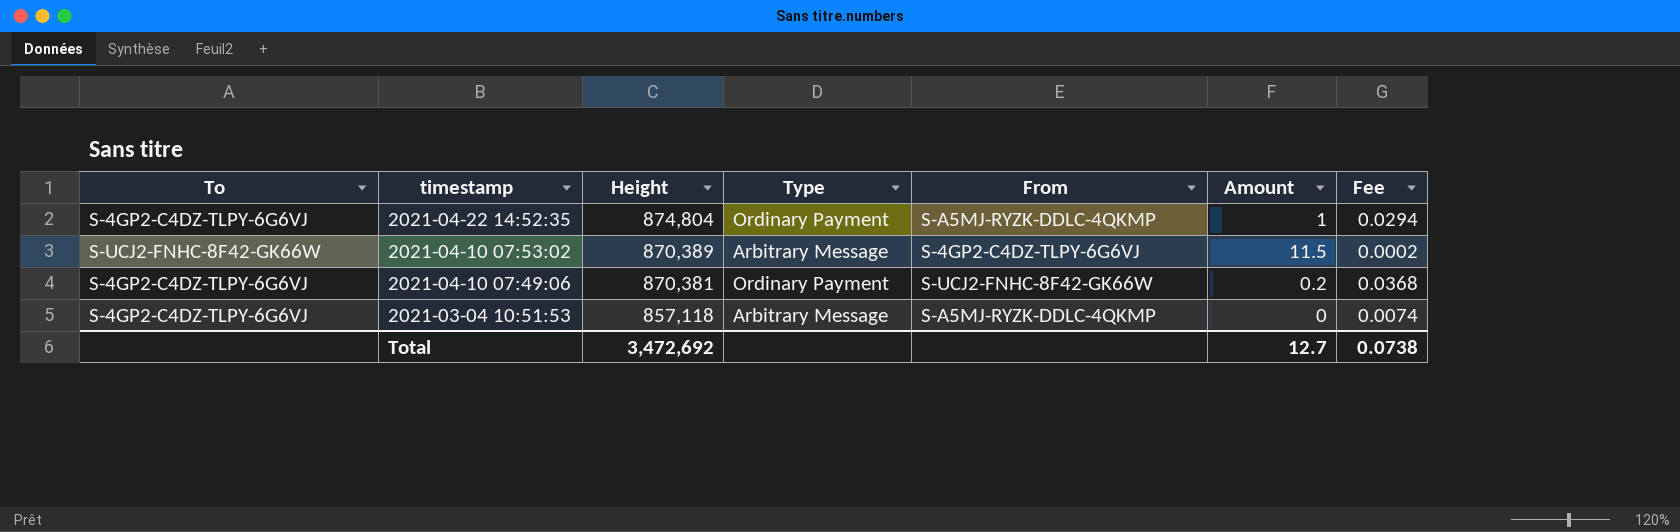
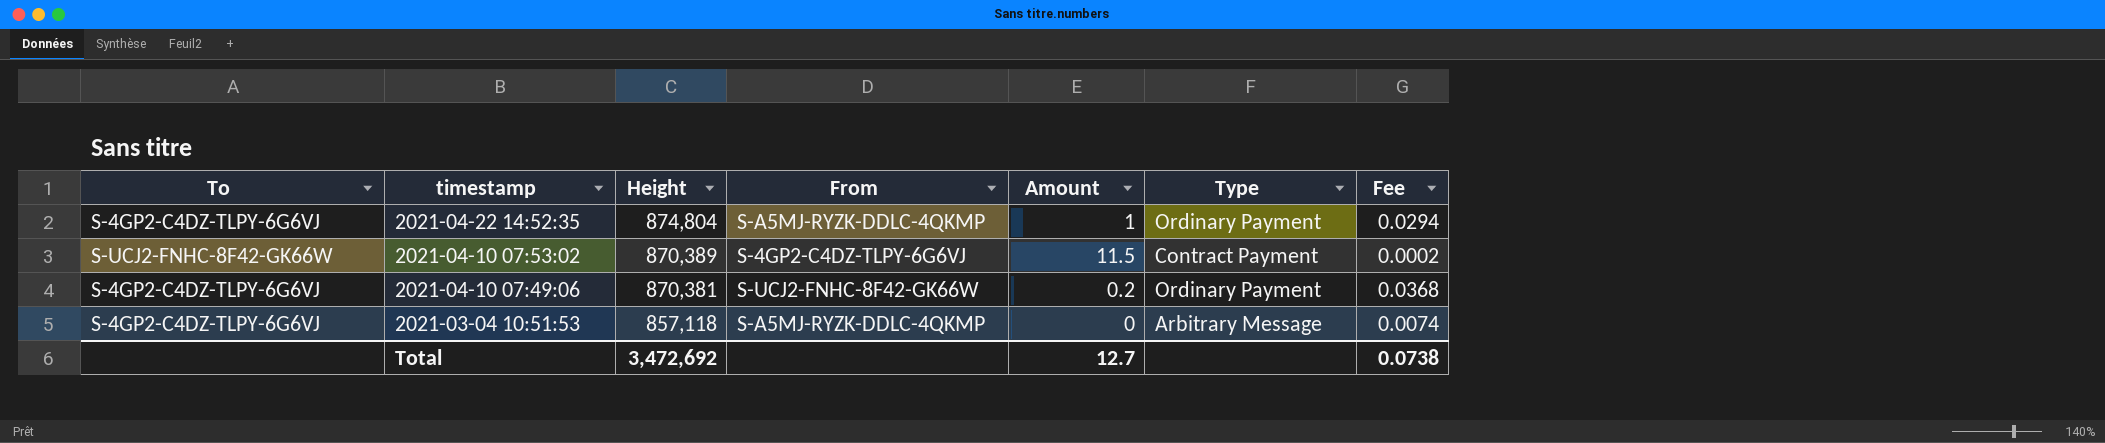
column Type | position: 4 -> 6
2021-04-10 07:53:02 | Type: Arbitrary Message -> Contract Payment

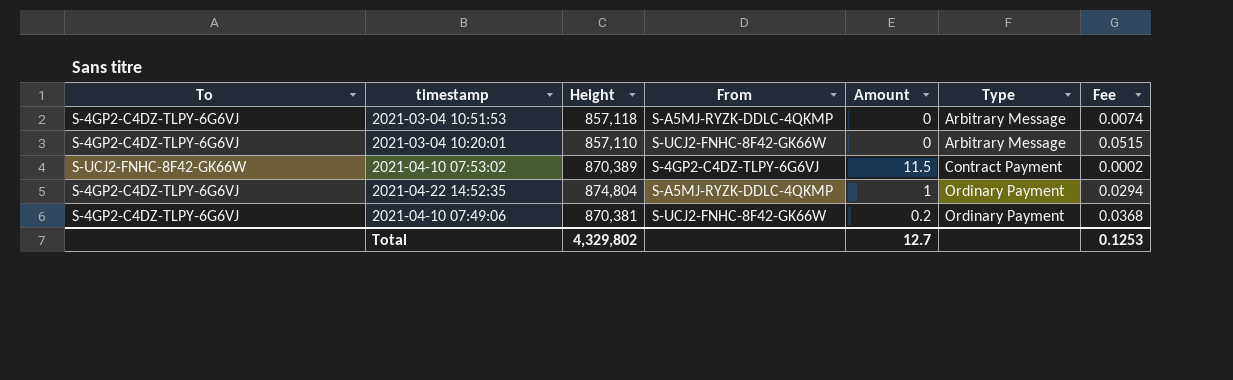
row order: timestamp descending -> Type ascending
row 2021-03-04 10:20:01: none -> S-4GP2-C4DZ-TLPY-6G6VJ | 857,110 | S-UCJ2-FNHC-8F42-GK66W | 0 | Arbitrary Message | 0.0515
Total | Height: 3,472,692 -> 4,329,802
Total | Fee: 0.0738 -> 0.1253

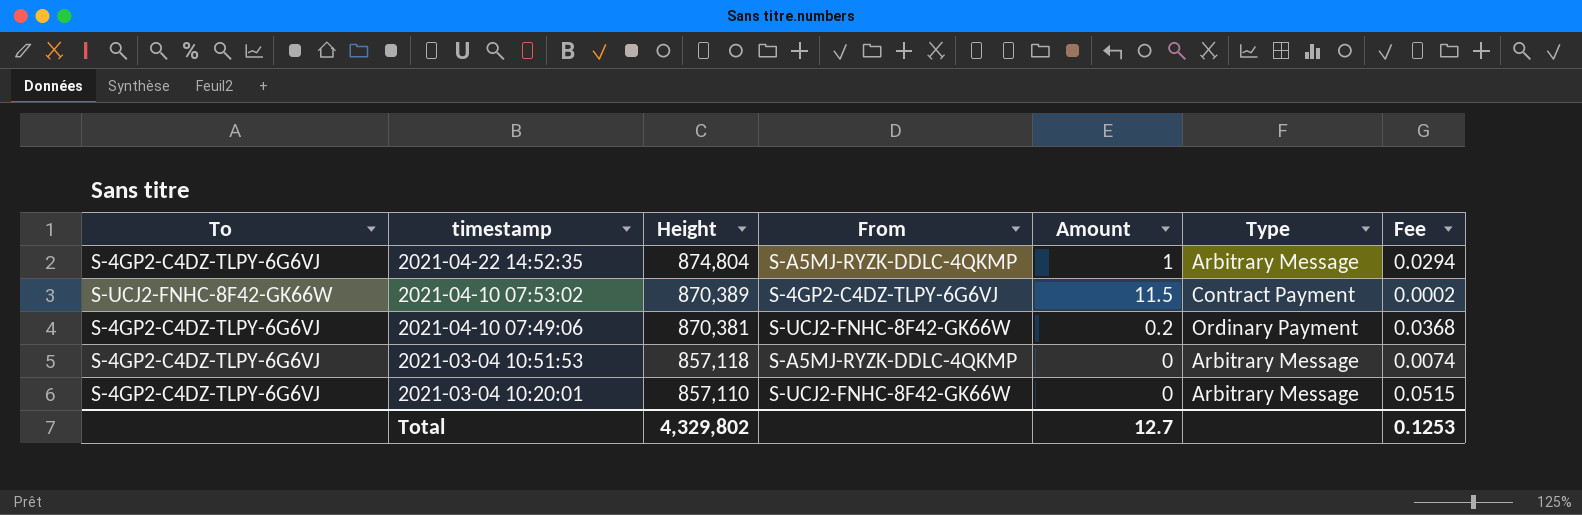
row order: Type ascending -> timestamp descending
2021-04-22 14:52:35 | Type: Ordinary Payment -> Arbitrary Message

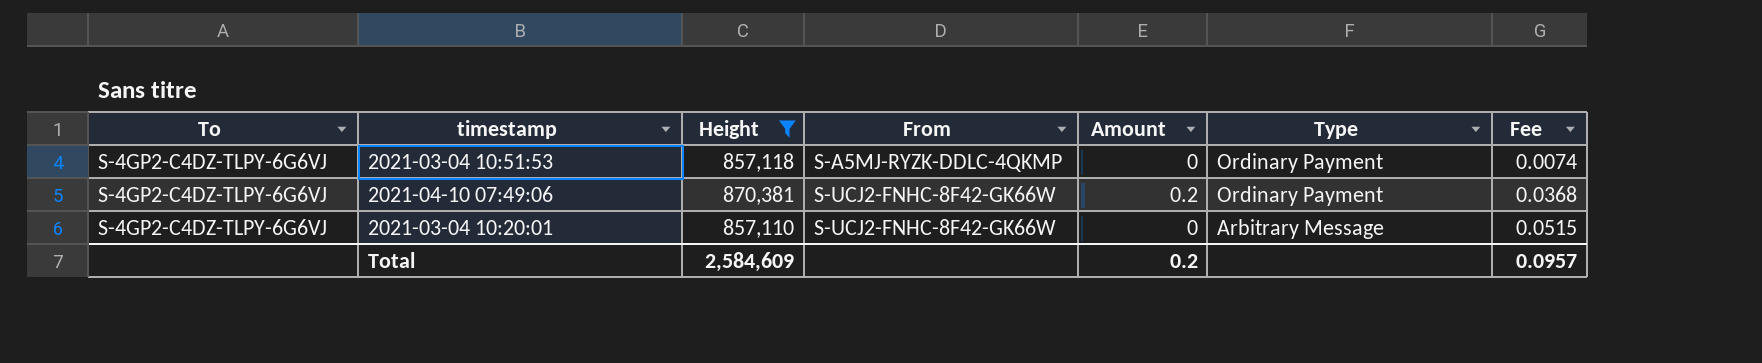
filter: none -> Height <= 870,381
row order: timestamp descending -> From ascending
2021-03-04 10:51:53 | Type: Arbitrary Message -> Ordinary Payment
Total | Height: 4,329,802 -> 2,584,609
Total | Amount: 12.7 -> 0.2
Total | Fee: 0.1253 -> 0.0957

